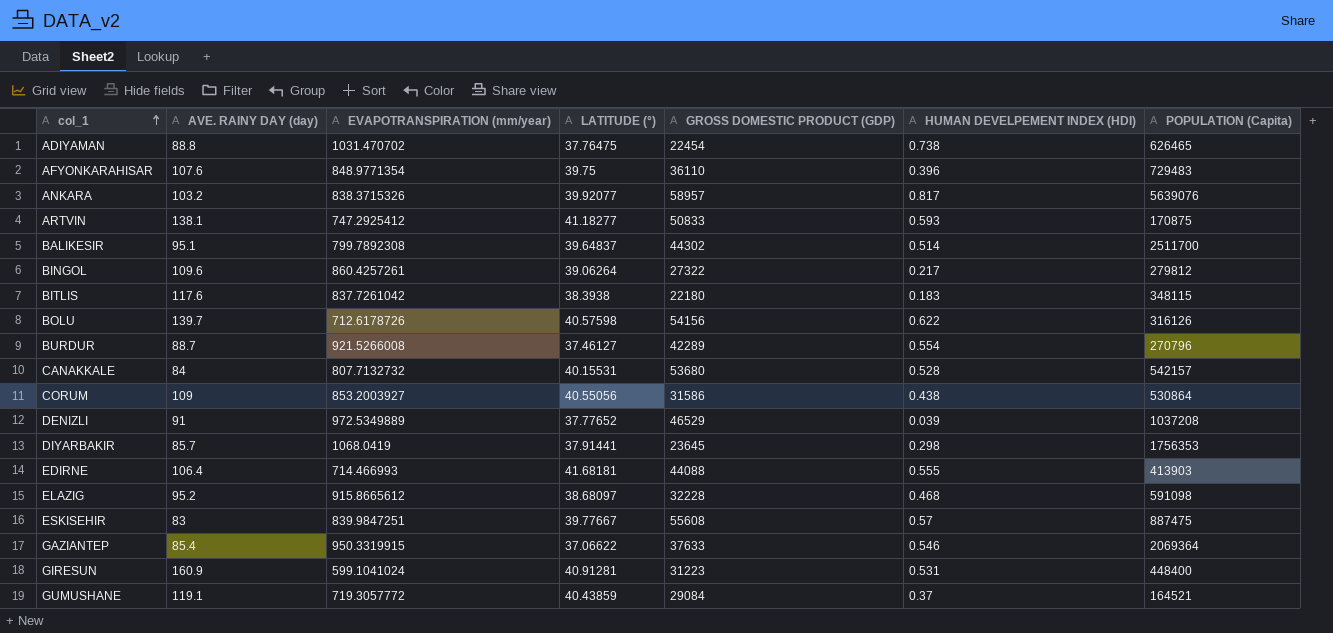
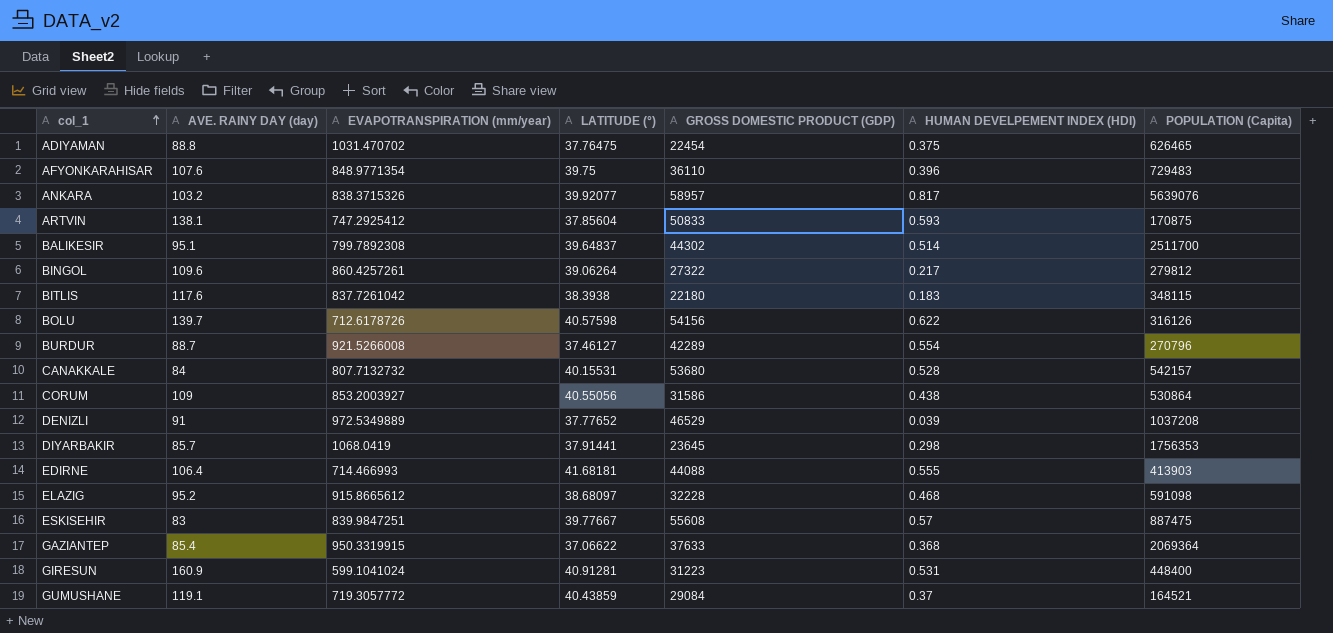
ADIYAMAN | HUMAN DEVELPEMENT INDEX (HDI): 0.738 -> 0.375
ARTVIN | LATITUDE (°): 41.18277 -> 37.85604
GAZIANTEP | HUMAN DEVELPEMENT INDEX (HDI): 0.546 -> 0.368

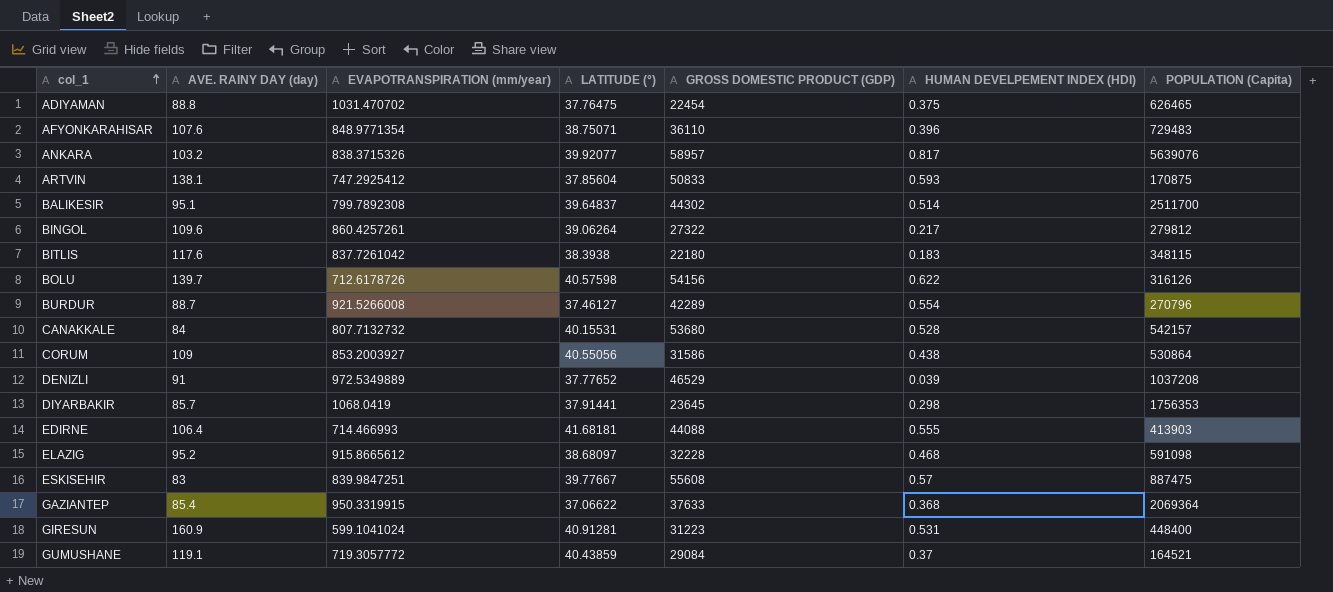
AFYONKARAHISAR | LATITUDE (°): 39.75 -> 38.75071

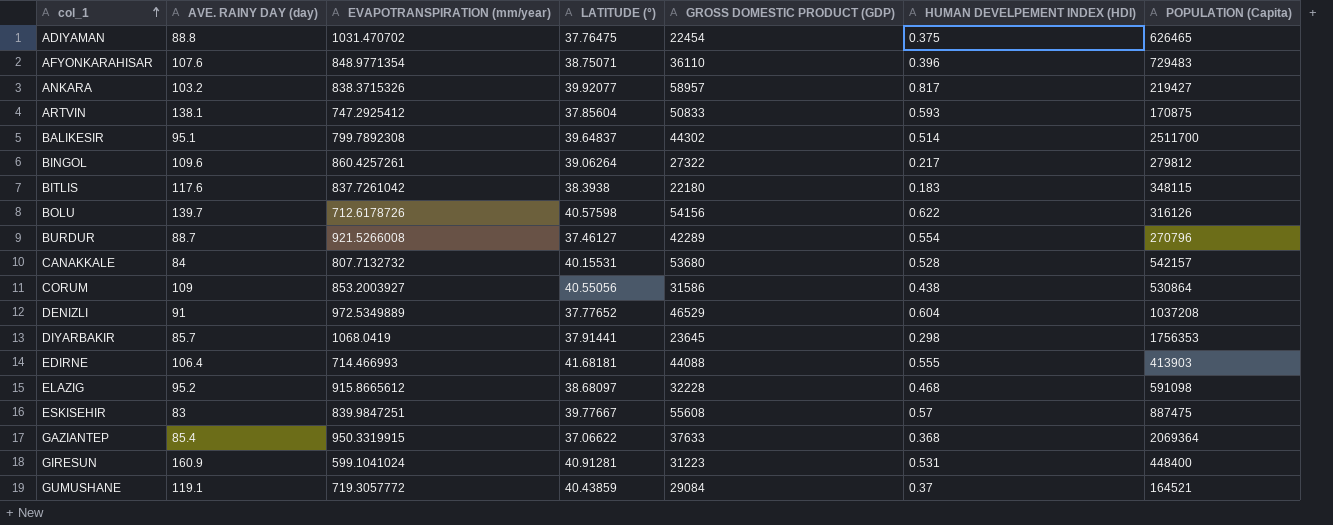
ANKARA | POPULATION (Capita): 5639076 -> 219427
DENIZLI | HUMAN DEVELPEMENT INDEX (HDI): 0.039 -> 0.604

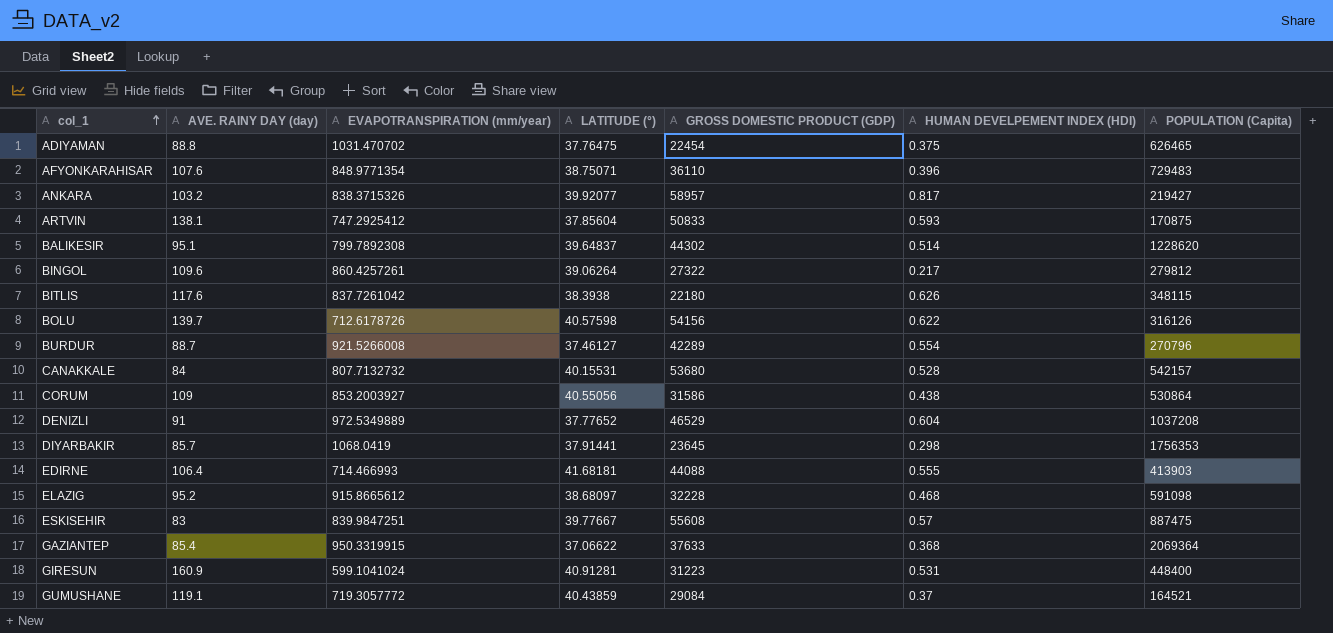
BALIKESIR | POPULATION (Capita): 2511700 -> 1228620
BITLIS | HUMAN DEVELPEMENT INDEX (HDI): 0.183 -> 0.626

